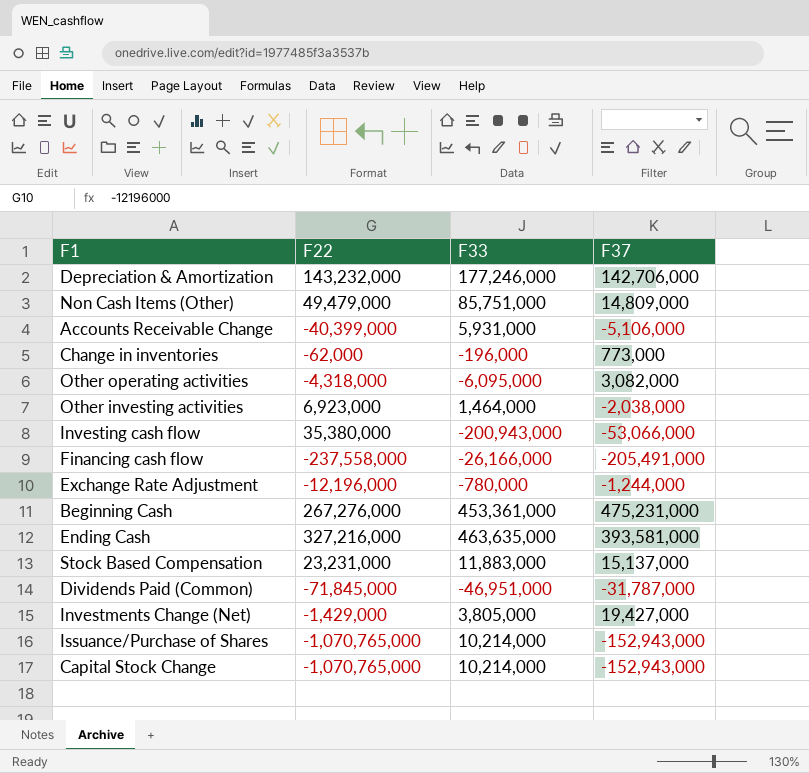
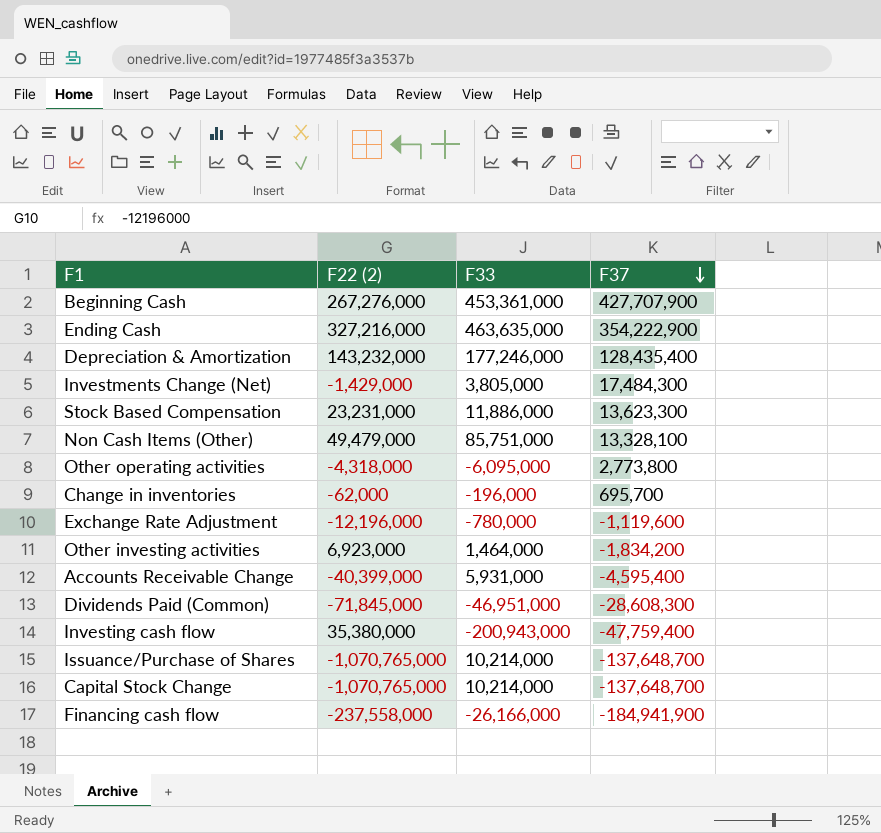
row order: none -> F37 descending
column name: F22 -> F22 (2)
Beginning Cash | F37: 475,231,000 -> 427,707,900
Ending Cash | F37: 393,581,000 -> 354,222,900
Depreciation & Amortization | F37: 142,706,000 -> 128,435,400
Investments Change (Net) | F37: 19,427,000 -> 17,484,300
Stock Based Compensation | F33: 11,883,000 -> 11,886,000
Stock Based Compensation | F37: 15,137,000 -> 13,623,300
Non Cash Items (Other) | F37: 14,809,000 -> 13,328,100
Other operating activities | F37: 3,082,000 -> 2,773,800
Change in inventories | F37: 773,000 -> 695,700
Exchange Rate Adjustment | F37: -1,244,000 -> -1,119,600
Other investing activities | F37: -2,038,000 -> -1,834,200
Accounts Receivable Change | F37: -5,106,000 -> -4,595,400
Dividends Paid (Common) | F37: -31,787,000 -> -28,608,300
Investing cash flow | F37: -53,066,000 -> -47,759,400
Issuance/Purchase of Shares | F37: -152,943,000 -> -137,648,700
Capital Stock Change | F37: -152,943,000 -> -137,648,700
Financing cash flow | F37: -205,491,000 -> -184,941,900

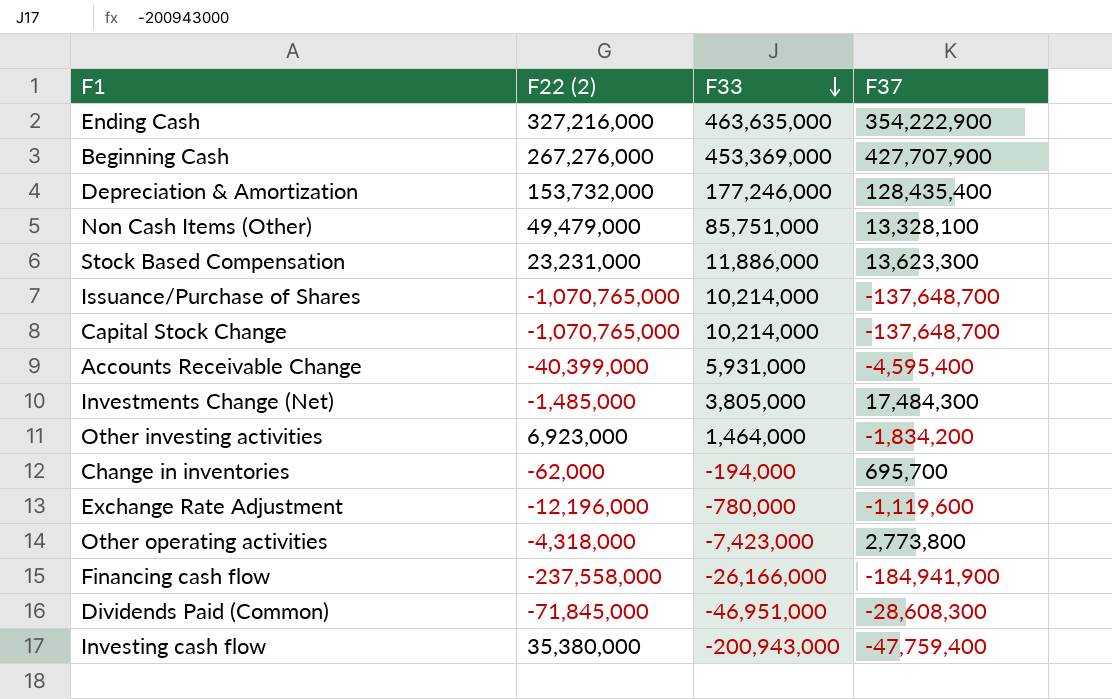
row order: F37 descending -> F33 descending
Beginning Cash | F33: 453,361,000 -> 453,369,000
Depreciation & Amortization | F22 (2): 143,232,000 -> 153,732,000
Investments Change (Net) | F22 (2): -1,429,000 -> -1,485,000
Change in inventories | F33: -196,000 -> -194,000
Other operating activities | F33: -6,095,000 -> -7,423,000

